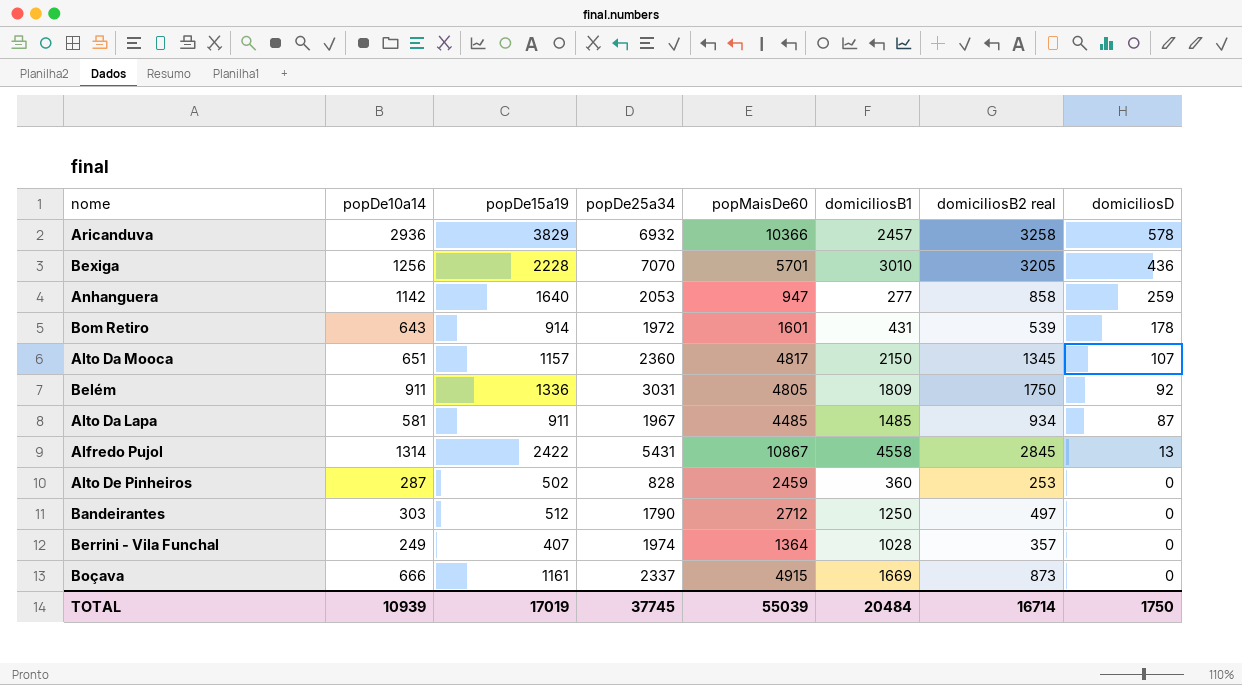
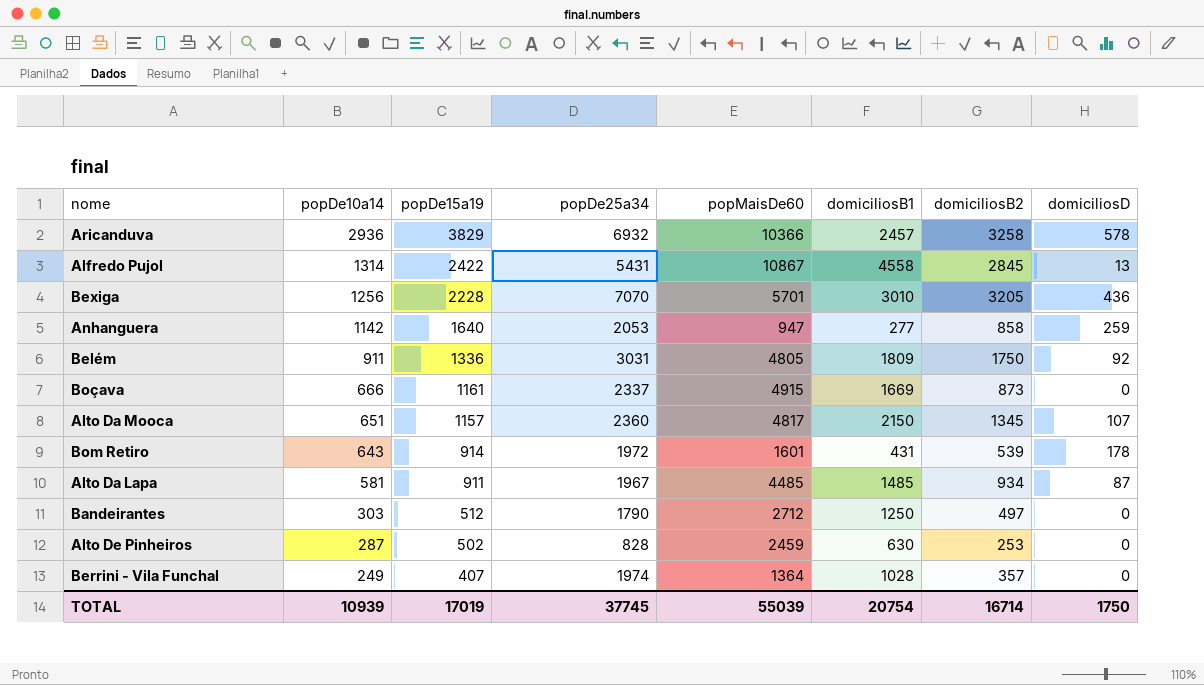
row order: domiciliosD descending -> popDe10a14 descending
column name: domiciliosB2 real -> domiciliosB2
Alto De Pinheiros | domiciliosB1: 360 -> 630
TOTAL | domiciliosB1: 20484 -> 20754

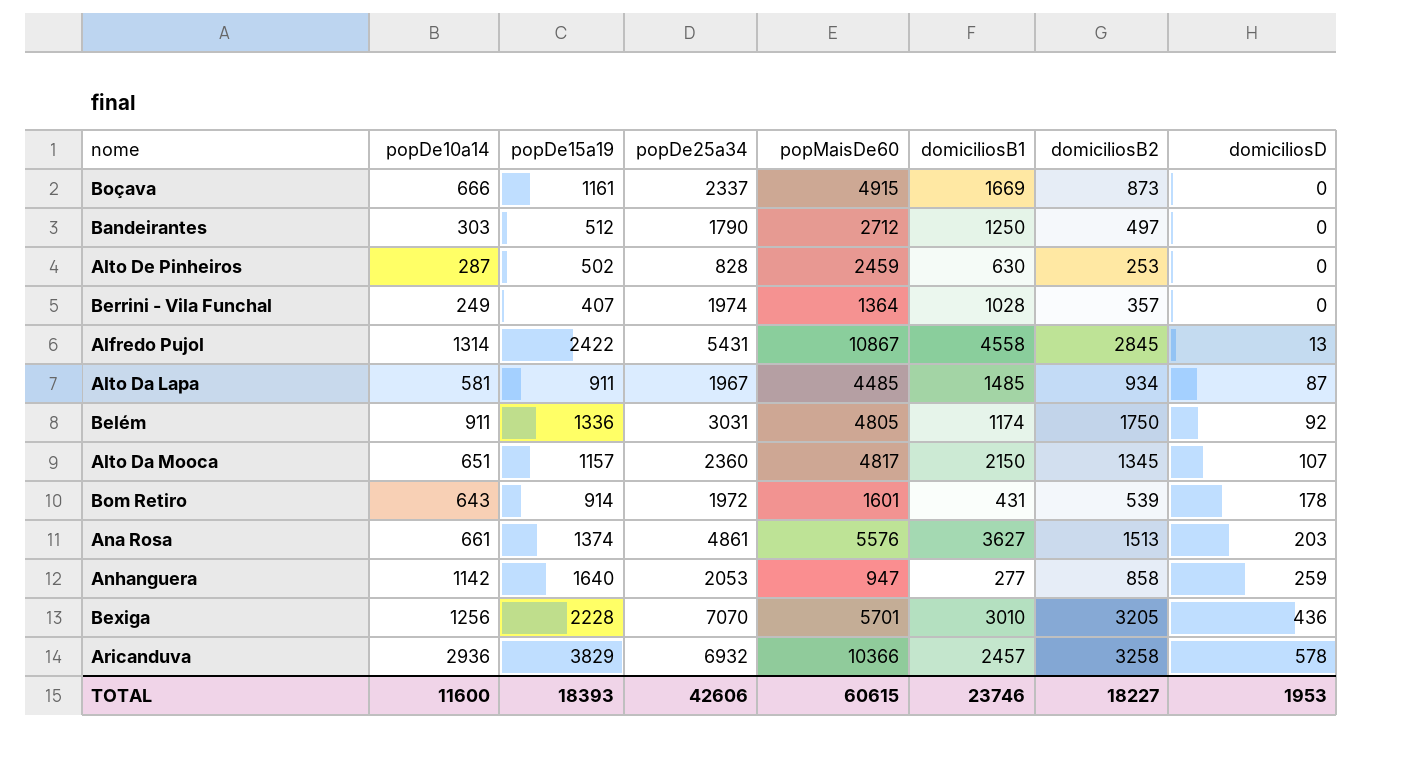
row order: popDe10a14 descending -> domiciliosD ascending
Belém | domiciliosB1: 1809 -> 1174
row Ana Rosa: none -> 661 | 1374 | 4861 | 5576 | 3627 | 1513 | 203
TOTAL | popDe10a14: 10939 -> 11600
TOTAL | popDe15a19: 17019 -> 18393
TOTAL | popDe25a34: 37745 -> 42606
TOTAL | popMaisDe60: 55039 -> 60615
TOTAL | domiciliosB1: 20754 -> 23746
TOTAL | domiciliosB2: 16714 -> 18227
TOTAL | domiciliosD: 1750 -> 1953

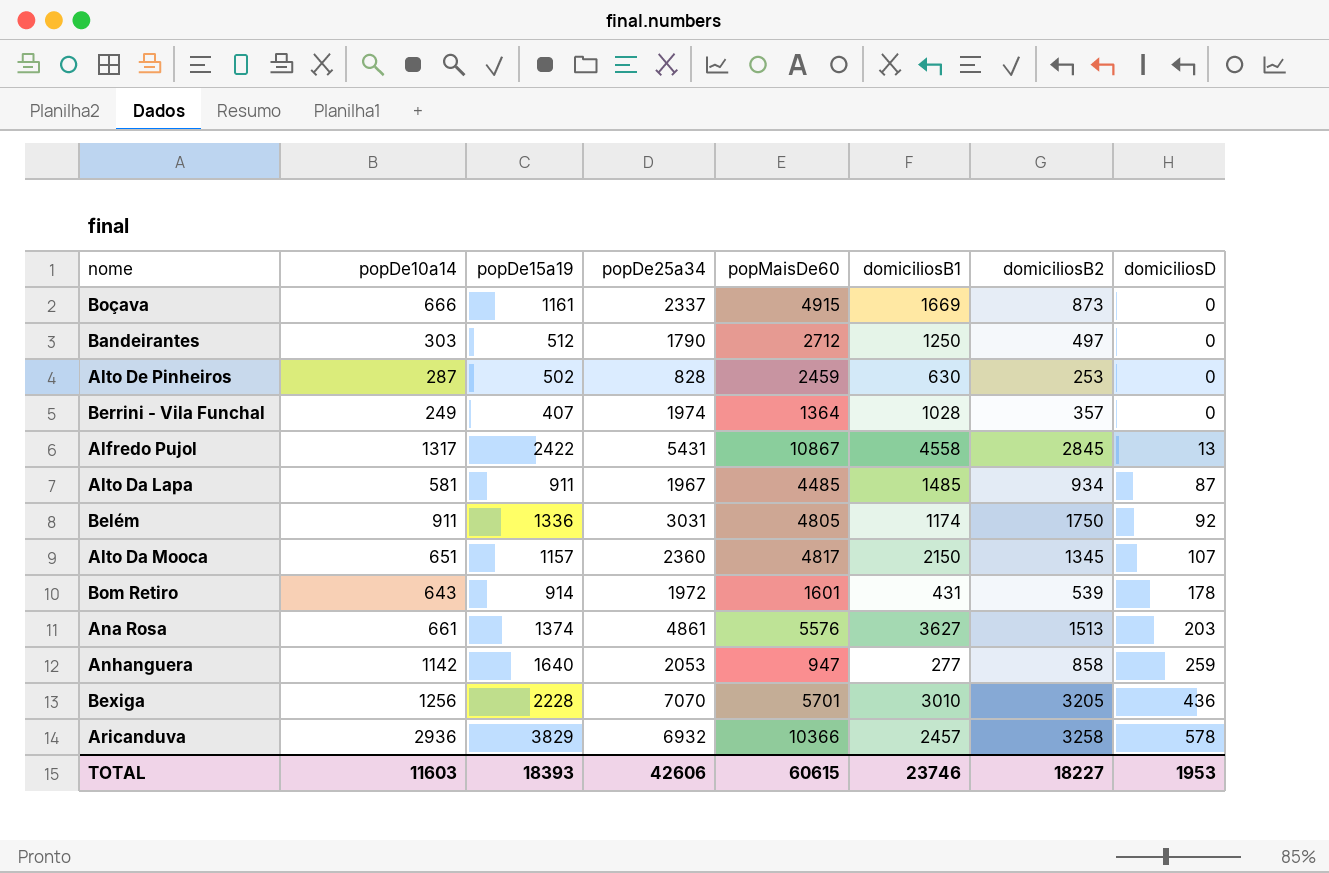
Alfredo Pujol | popDe10a14: 1314 -> 1317
TOTAL | popDe10a14: 11600 -> 11603

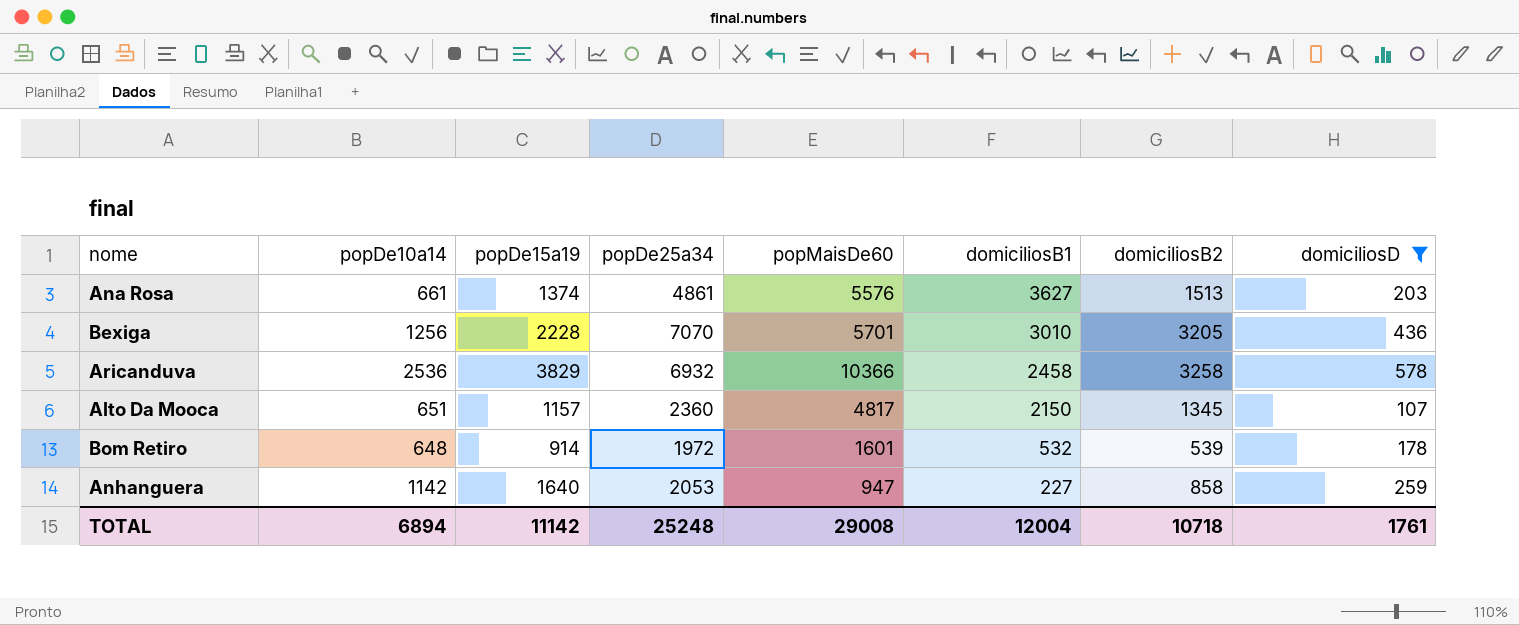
filter: none -> domiciliosD >= 107
row order: domiciliosD ascending -> domiciliosB1 descending
Aricanduva | popDe10a14: 2936 -> 2536
Aricanduva | domiciliosB1: 2457 -> 2458
Bom Retiro | popDe10a14: 643 -> 648
Bom Retiro | domiciliosB1: 431 -> 532
Anhanguera | domiciliosB1: 277 -> 227
TOTAL | popDe10a14: 11603 -> 6894
TOTAL | popDe15a19: 18393 -> 11142
TOTAL | popDe25a34: 42606 -> 25248
TOTAL | popMaisDe60: 60615 -> 29008
TOTAL | domiciliosB1: 23746 -> 12004
TOTAL | domiciliosB2: 18227 -> 10718
TOTAL | domiciliosD: 1953 -> 1761

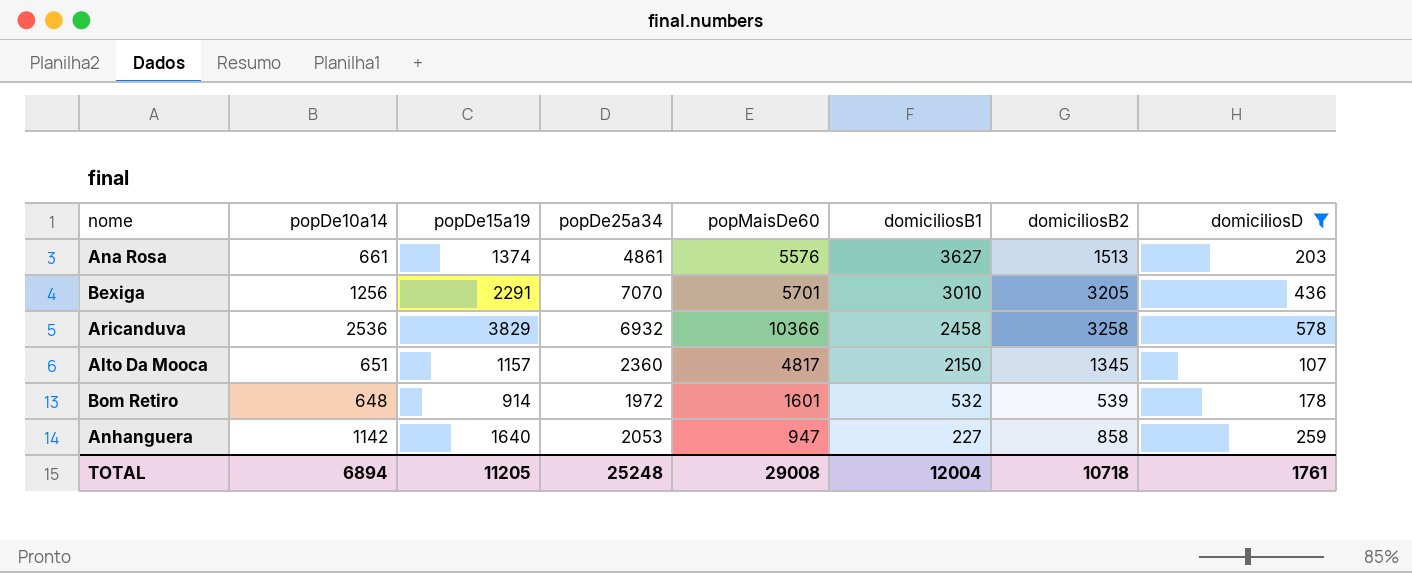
Bexiga | popDe15a19: 2228 -> 2291
TOTAL | popDe15a19: 11142 -> 11205

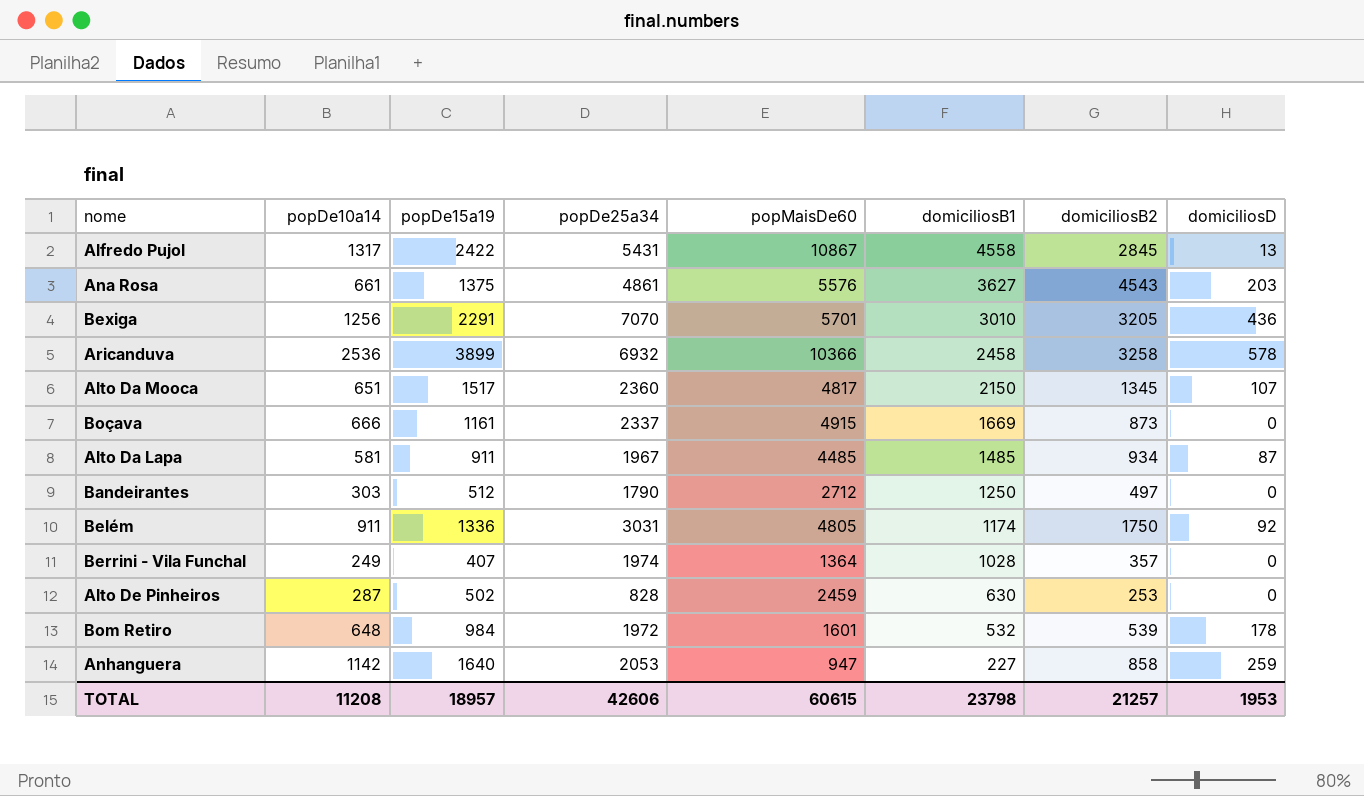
filter: domiciliosD >= 107 -> none
Ana Rosa | popDe15a19: 1374 -> 1375
Ana Rosa | domiciliosB2: 1513 -> 4543
Aricanduva | popDe15a19: 3829 -> 3899
Alto Da Mooca | popDe15a19: 1157 -> 1517
Bom Retiro | popDe15a19: 914 -> 984
TOTAL | popDe10a14: 6894 -> 11208
TOTAL | popDe15a19: 11205 -> 18957
TOTAL | popDe25a34: 25248 -> 42606
TOTAL | popMaisDe60: 29008 -> 60615
TOTAL | domiciliosB1: 12004 -> 23798
TOTAL | domiciliosB2: 10718 -> 21257
TOTAL | domiciliosD: 1761 -> 1953

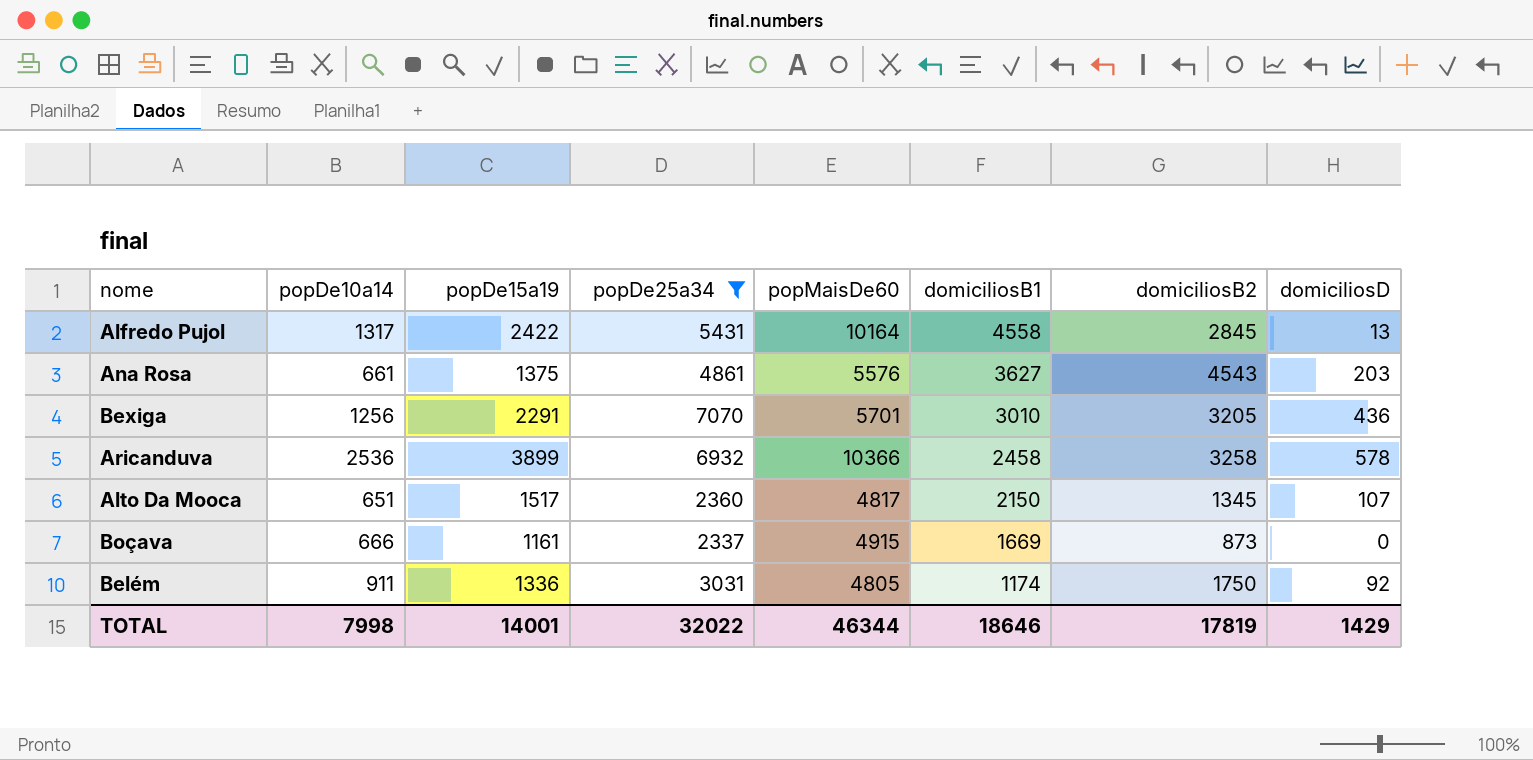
filter: none -> popDe25a34 >= 2337
Alfredo Pujol | popMaisDe60: 10867 -> 10164
TOTAL | popDe10a14: 11208 -> 7998
TOTAL | popDe15a19: 18957 -> 14001
TOTAL | popDe25a34: 42606 -> 32022
TOTAL | popMaisDe60: 60615 -> 46344
TOTAL | domiciliosB1: 23798 -> 18646
TOTAL | domiciliosB2: 21257 -> 17819
TOTAL | domiciliosD: 1953 -> 1429

